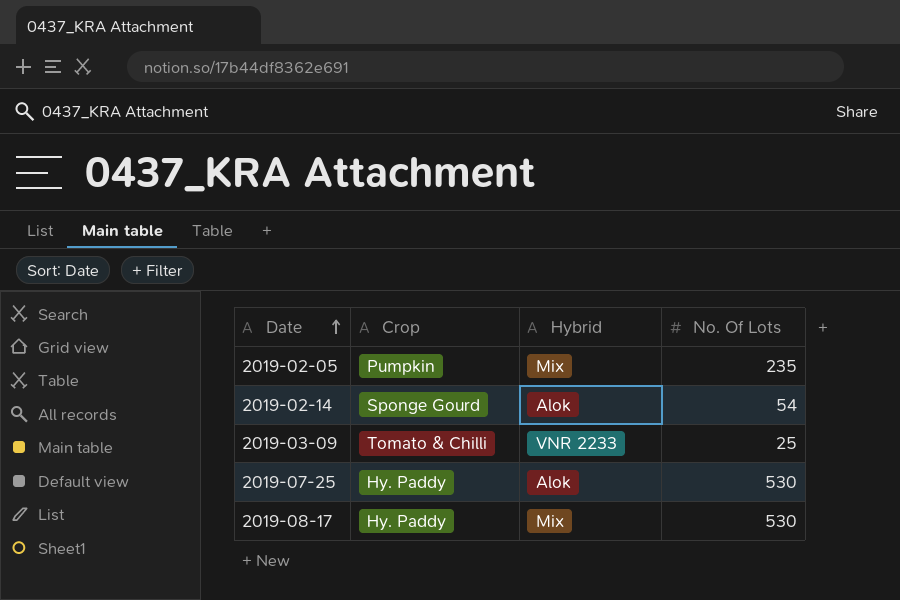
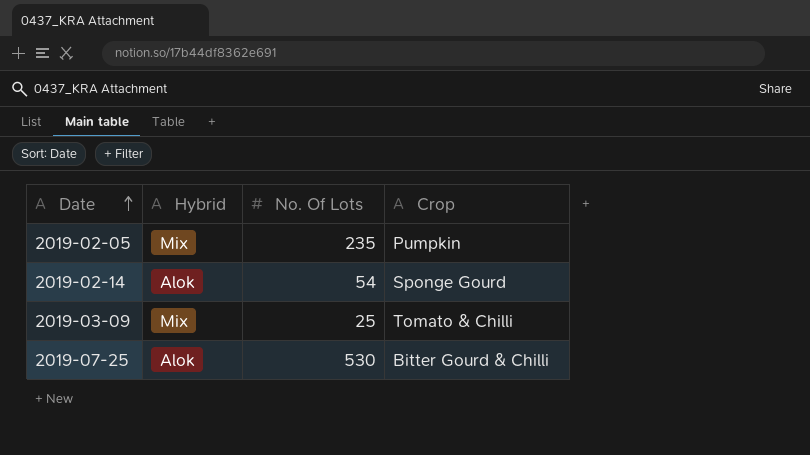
column Crop | position: 2 -> 4
row 2019-08-17: Hy. Paddy | Mix | 530 -> none
2019-03-09 | Hybrid: VNR 2233 -> Mix
2019-07-25 | Crop: Hy. Paddy -> Bitter Gourd & Chilli

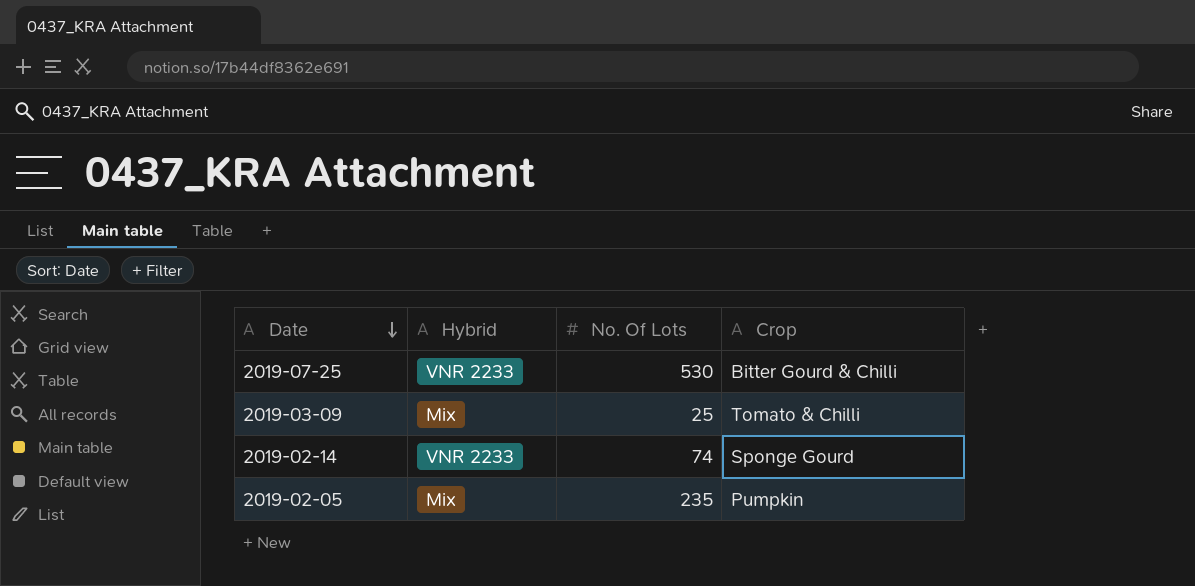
row order: Date ascending -> Date descending
2019-07-25 | Hybrid: Alok -> VNR 2233
2019-02-14 | Hybrid: Alok -> VNR 2233
2019-02-14 | No. Of Lots: 54 -> 74

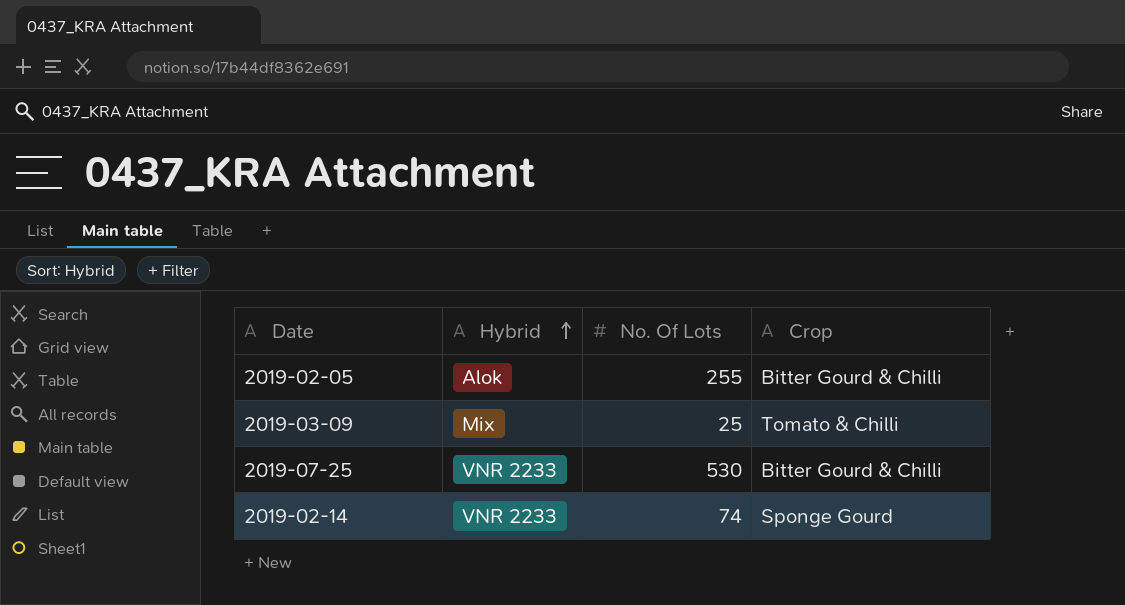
row order: Date descending -> Hybrid ascending
2019-02-05 | Hybrid: Mix -> Alok
2019-02-05 | No. Of Lots: 235 -> 255
2019-02-05 | Crop: Pumpkin -> Bitter Gourd & Chilli

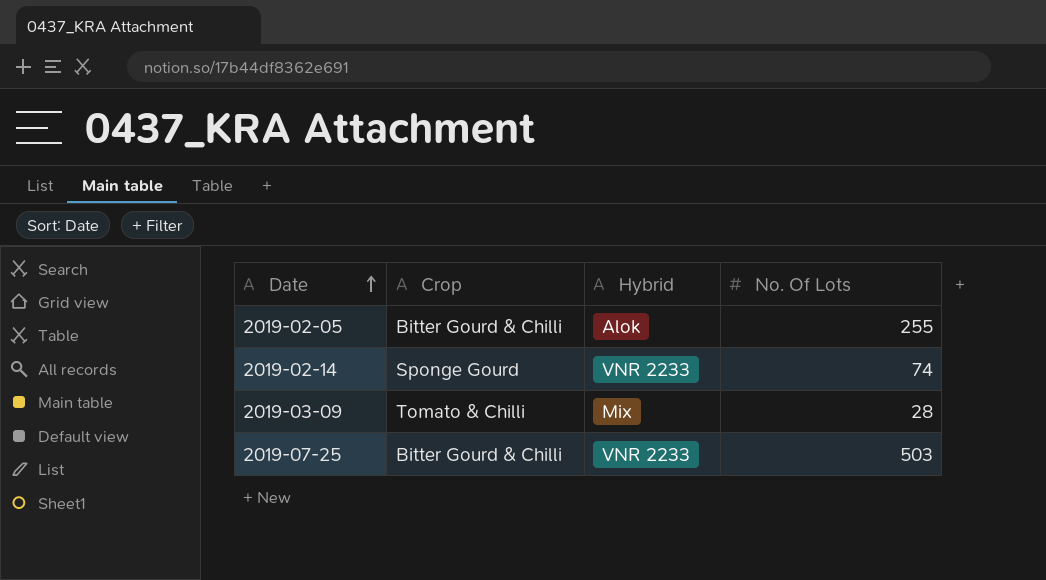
row order: Hybrid ascending -> Date ascending
column Crop | position: 4 -> 2
2019-03-09 | No. Of Lots: 25 -> 28
2019-07-25 | No. Of Lots: 530 -> 503

